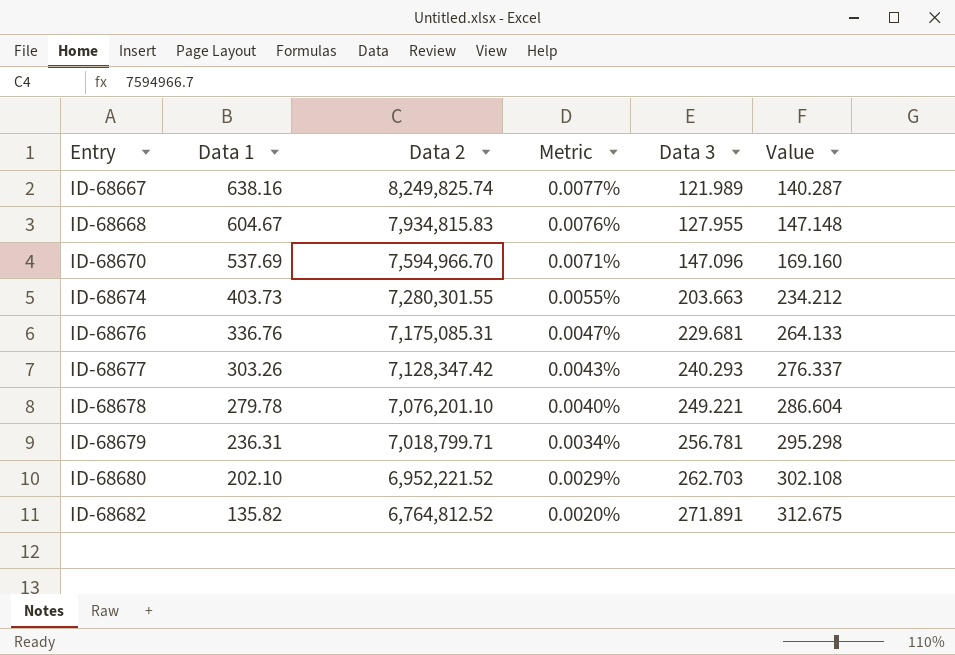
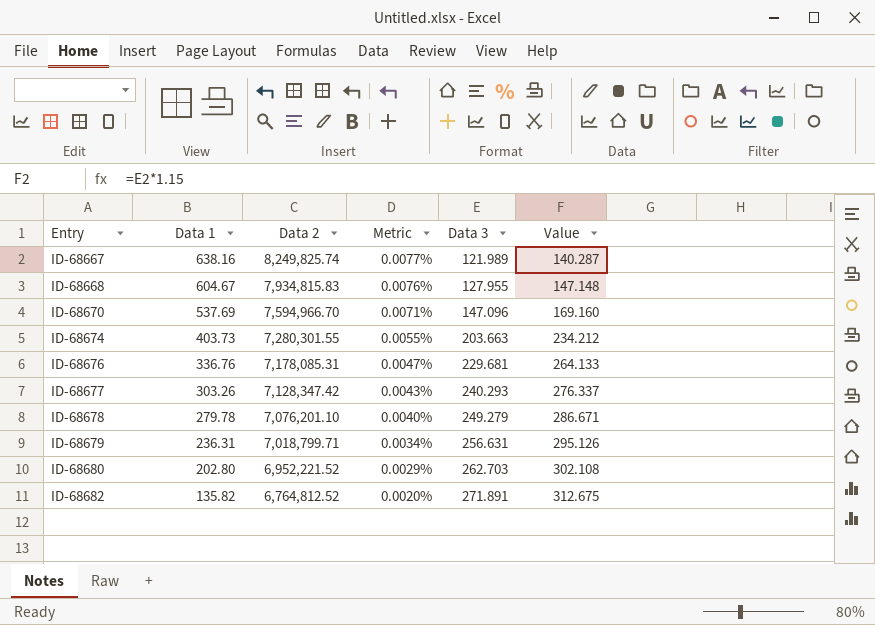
ID-68676 | Data 2: 7,175,085.31 -> 7,178,085.31
ID-68678 | Data 3: 249.221 -> 249.279
ID-68678 | Value: 286.604 -> 286.671
ID-68679 | Data 3: 256.781 -> 256.631
ID-68679 | Value: 295.298 -> 295.126
ID-68680 | Data 1: 202.10 -> 202.80

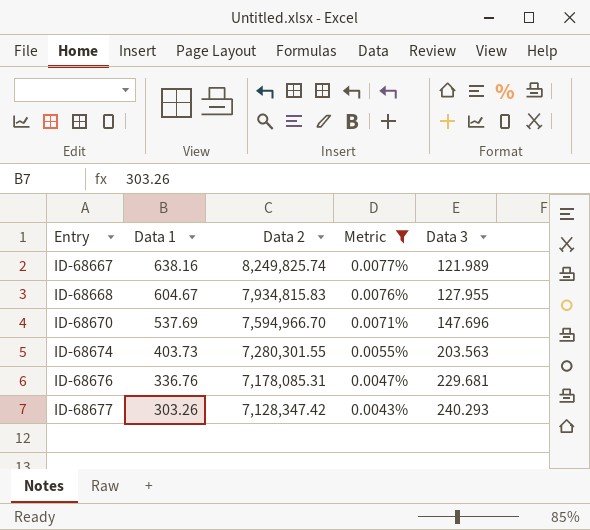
filter: none -> Metric >= 0.0043%
column Value | formula: [Data 3] * 1.15 -> none
ID-68670 | Data 3: 147.096 -> 147.696
ID-68674 | Data 3: 203.663 -> 203.563

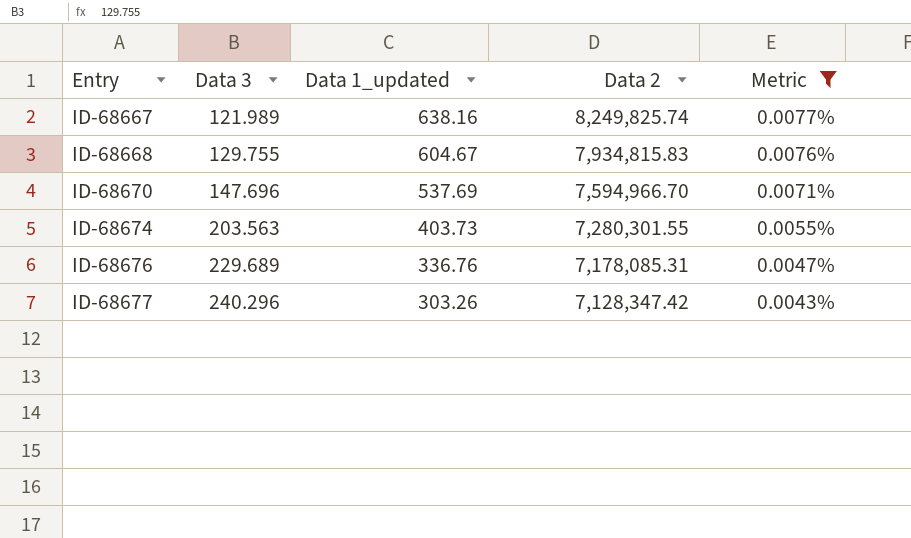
column Data 3 | position: 5 -> 2
column name: Data 1 -> Data 1_updated
ID-68668 | Data 3: 127.955 -> 129.755
ID-68676 | Data 3: 229.681 -> 229.689
ID-68677 | Data 3: 240.293 -> 240.296

